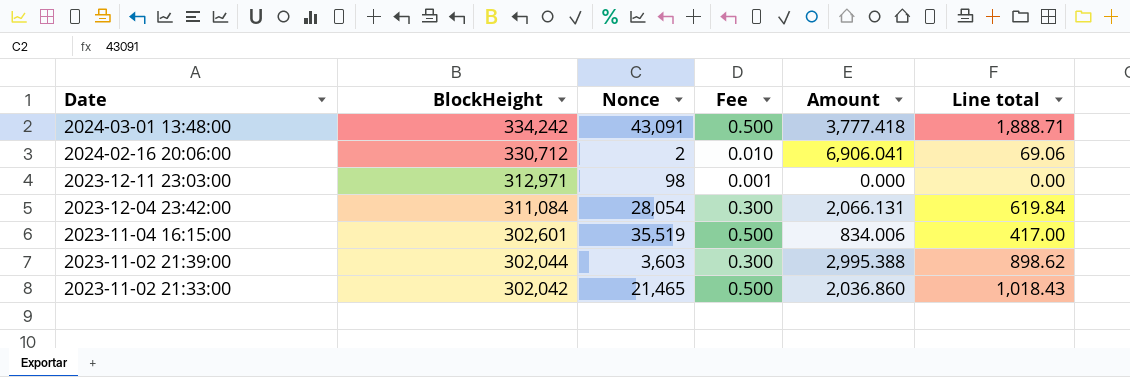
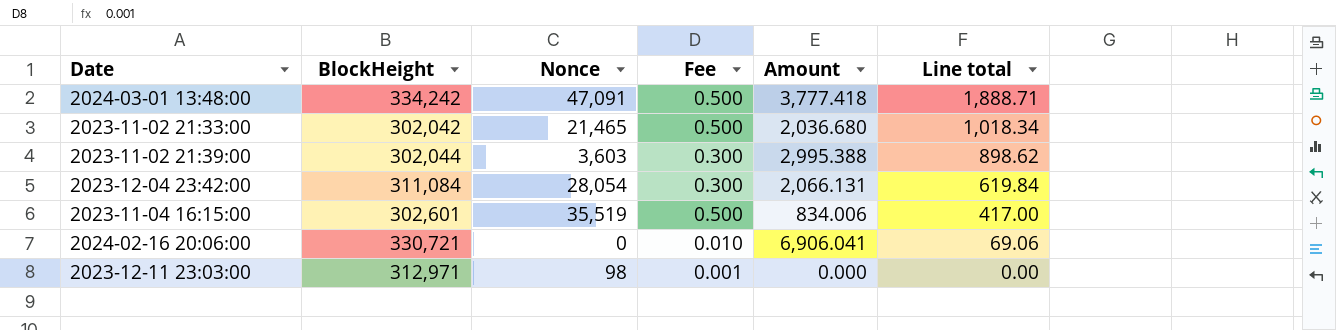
row order: Date descending -> Line total descending
2024-03-01 13:48:00 | Nonce: 43,091 -> 47,091
2023-11-02 21:33:00 | Amount: 2,036.860 -> 2,036.680
2023-11-02 21:33:00 | Line total: 1,018.43 -> 1,018.34
2024-02-16 20:06:00 | BlockHeight: 330,712 -> 330,721
2024-02-16 20:06:00 | Nonce: 2 -> 0

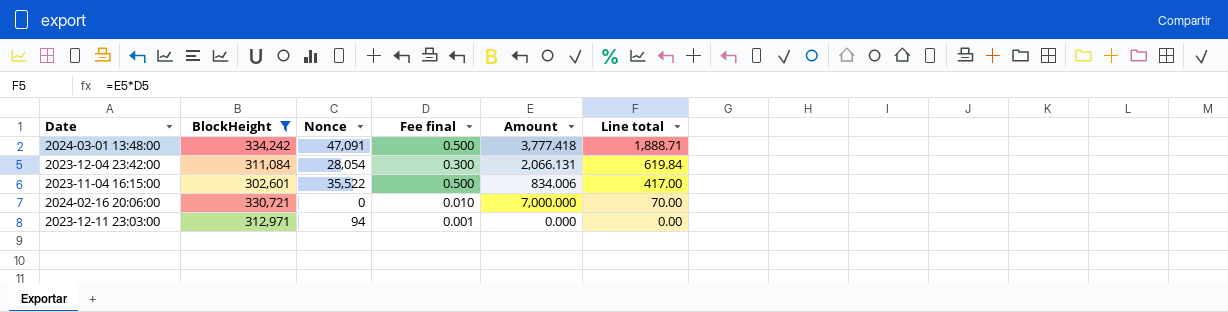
filter: none -> BlockHeight >= 302,601
column name: Fee -> Fee final
2023-11-04 16:15:00 | Nonce: 35,519 -> 35,522
2024-02-16 20:06:00 | Amount: 6,906.041 -> 7,000.000
2024-02-16 20:06:00 | Line total: 69.06 -> 70.00
2023-12-11 23:03:00 | Nonce: 98 -> 94

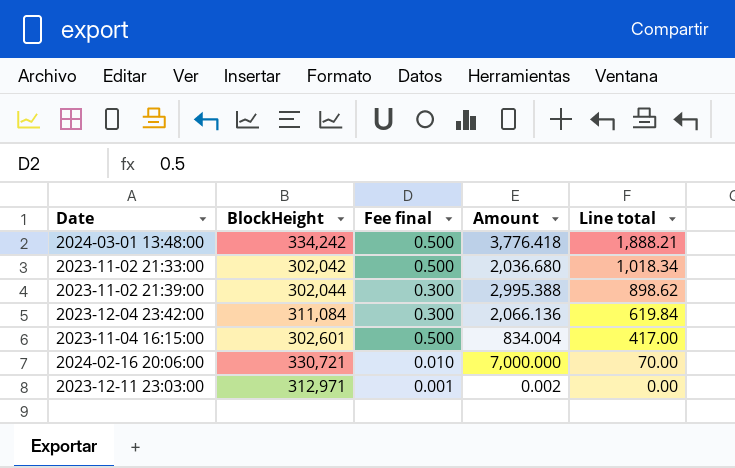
filter: BlockHeight >= 302,601 -> none
column Nonce | position: 3 -> none
2024-03-01 13:48:00 | Amount: 3,777.418 -> 3,776.418
2024-03-01 13:48:00 | Line total: 1,888.71 -> 1,888.21
2023-12-04 23:42:00 | Amount: 2,066.131 -> 2,066.136
2023-11-04 16:15:00 | Amount: 834.006 -> 834.004
2023-12-11 23:03:00 | Amount: 0.000 -> 0.002

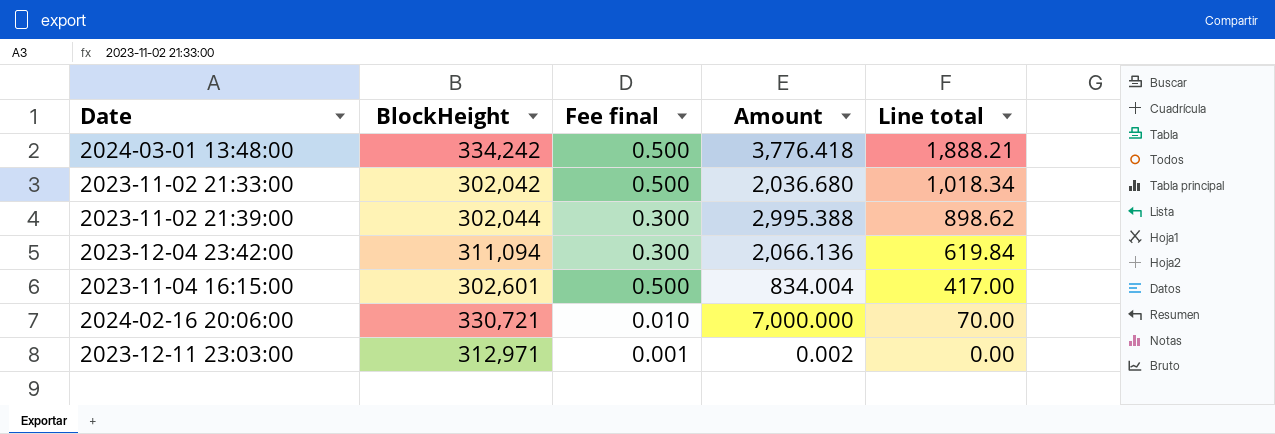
2023-12-04 23:42:00 | BlockHeight: 311,084 -> 311,094

